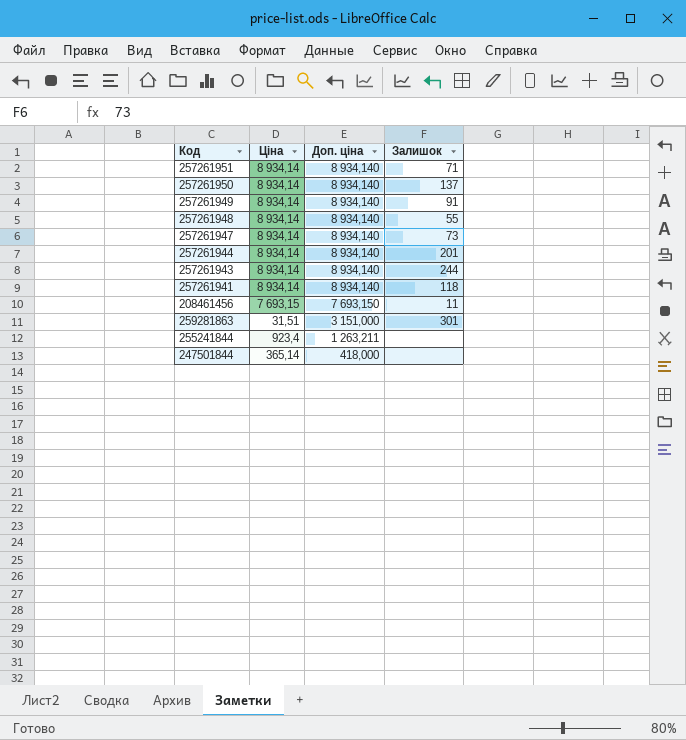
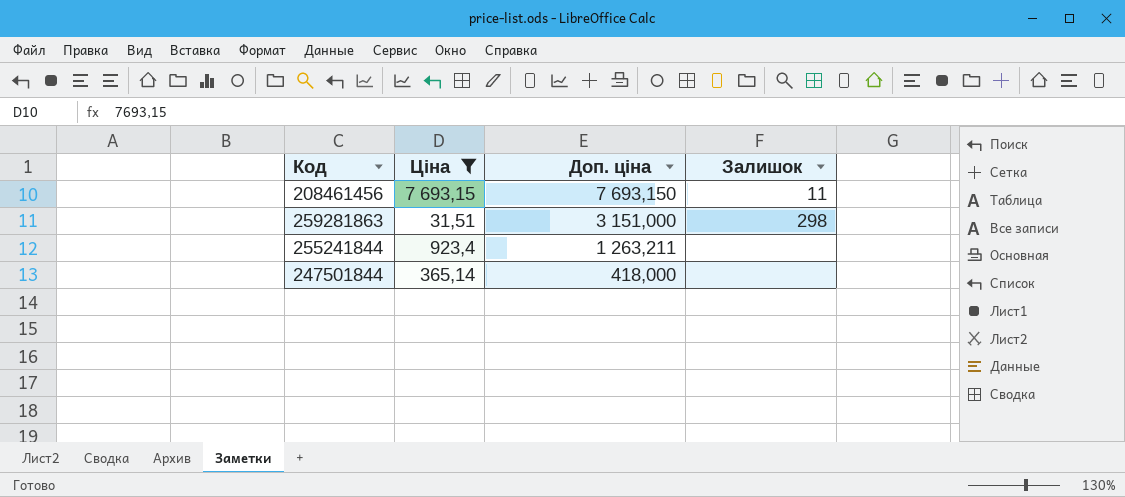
filter: none -> Ціна != 8 934,14
259281863 | Залишок: 301 -> 298

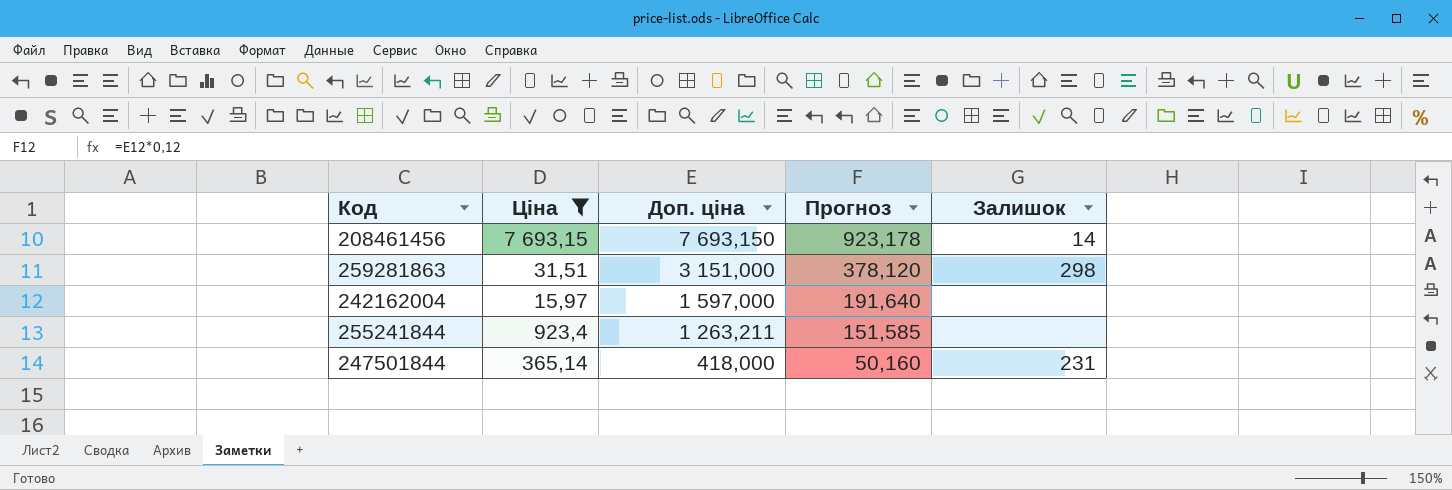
column Прогноз | formula: none -> [Доп. ціна] * 0,12
208461456 | Залишок: 11 -> 14
row 242162004: none -> 15,97 | 1 597,000 | 191,640 | none
247501844 | Залишок: none -> 231

